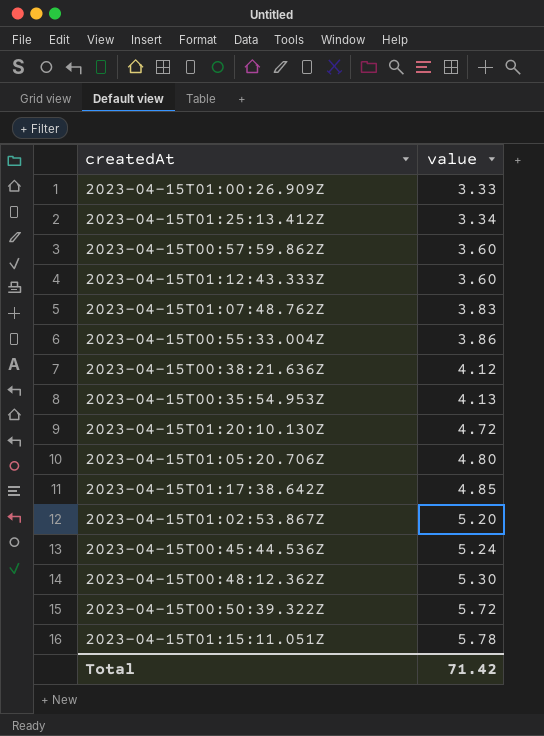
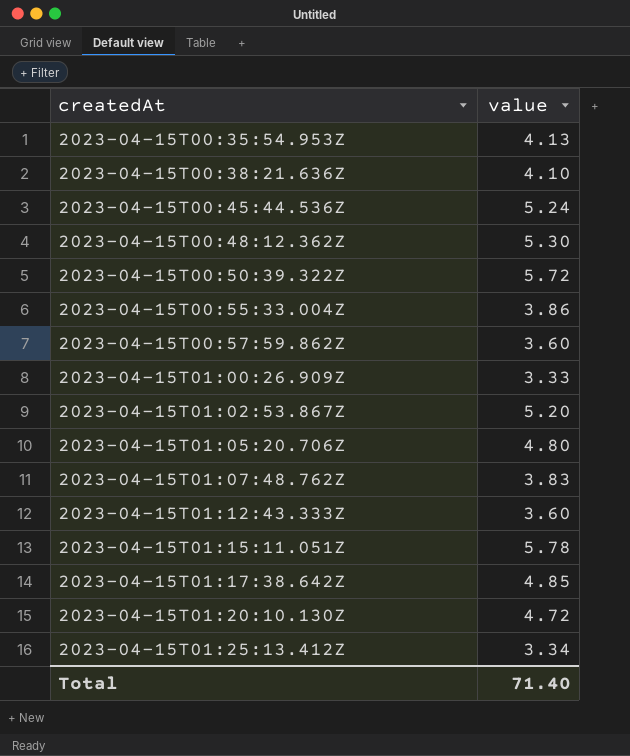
row order: value ascending -> createdAt ascending
2023-04-15T00:38:21.636Z | value: 4.12 -> 4.10
Total | value: 71.42 -> 71.40

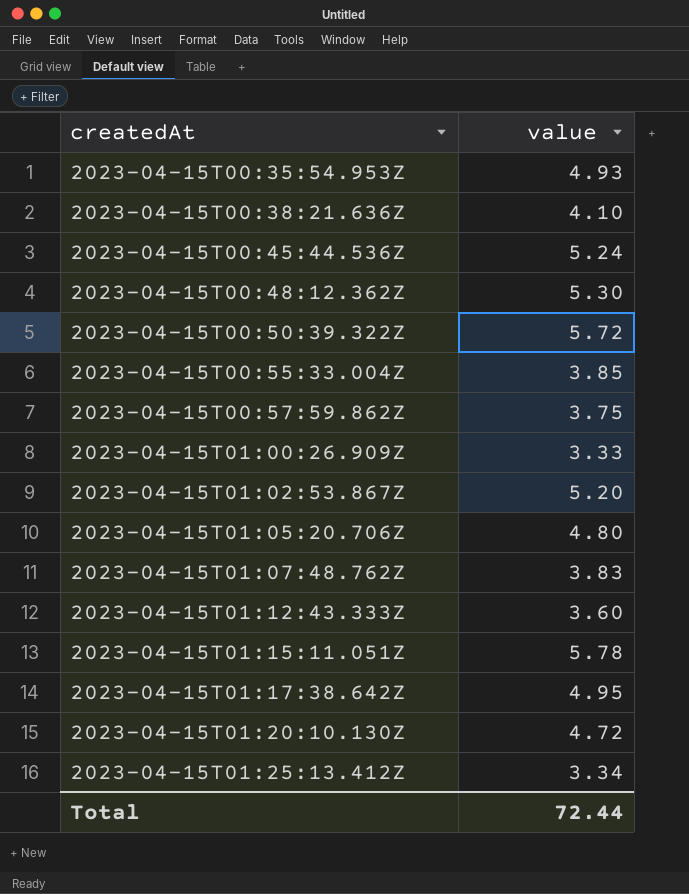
2023-04-15T00:35:54.953Z | value: 4.13 -> 4.93
2023-04-15T00:55:33.004Z | value: 3.86 -> 3.85
2023-04-15T00:57:59.862Z | value: 3.60 -> 3.75
2023-04-15T01:17:38.642Z | value: 4.85 -> 4.95
Total | value: 71.40 -> 72.44

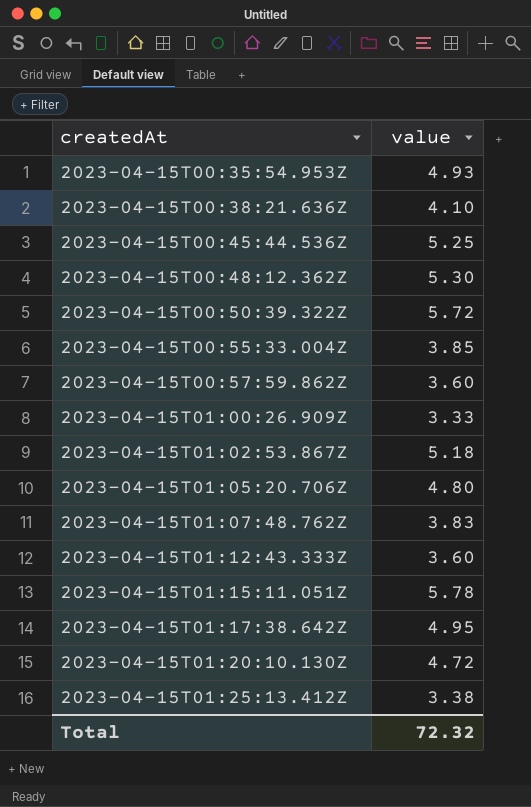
2023-04-15T00:45:44.536Z | value: 5.24 -> 5.25
2023-04-15T00:57:59.862Z | value: 3.75 -> 3.60
2023-04-15T01:02:53.867Z | value: 5.20 -> 5.18
2023-04-15T01:25:13.412Z | value: 3.34 -> 3.38
Total | value: 72.44 -> 72.32

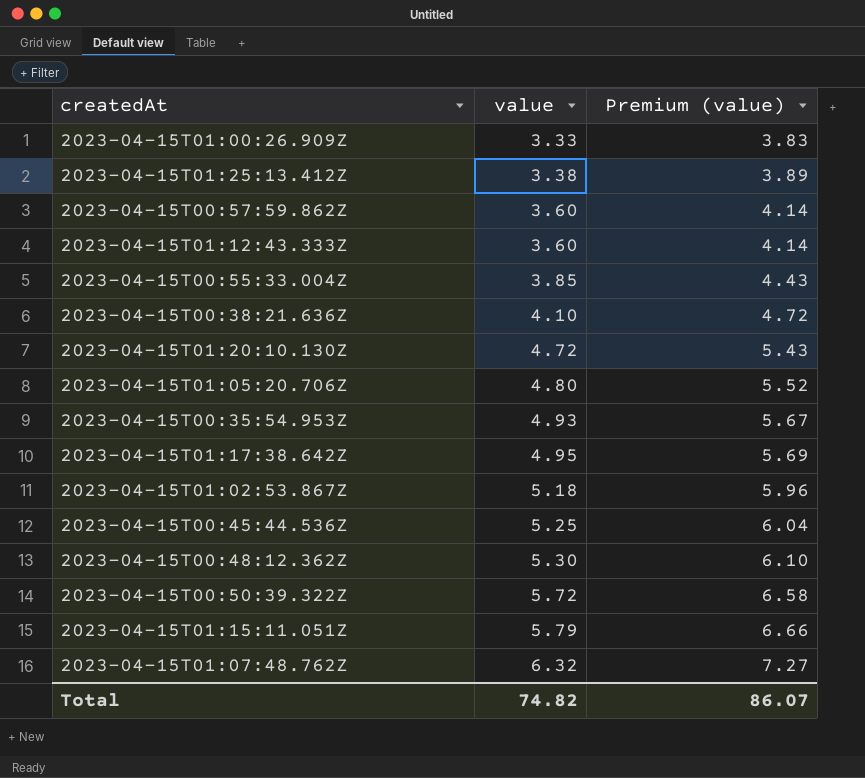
row order: createdAt ascending -> value ascending
column Premium (value) | formula: none -> [value] * 1.15
2023-04-15T01:15:11.051Z | value: 5.78 -> 5.79
2023-04-15T01:07:48.762Z | value: 3.83 -> 6.32
Total | value: 72.32 -> 74.82

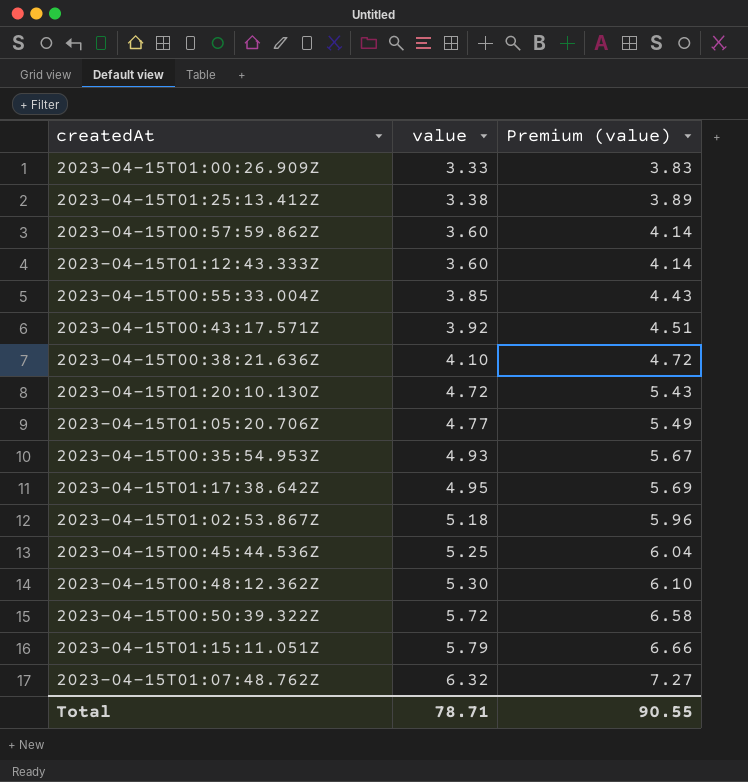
row 2023-04-15T00:43:17.571Z: none -> 3.92 | 4.51
2023-04-15T01:05:20.706Z | value: 4.80 -> 4.77
2023-04-15T01:05:20.706Z | Premium (value): 5.52 -> 5.49
Total | value: 74.82 -> 78.71
Total | Premium (value): 86.07 -> 90.55

